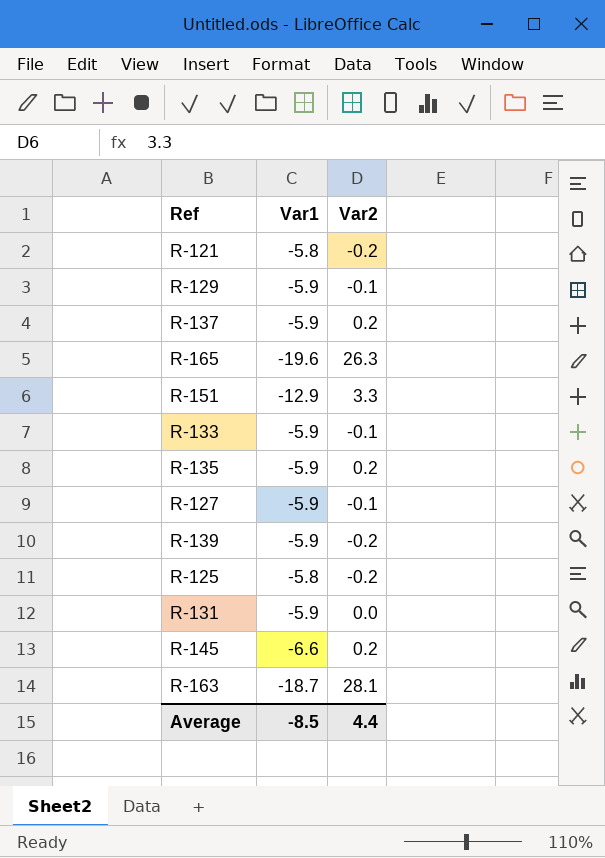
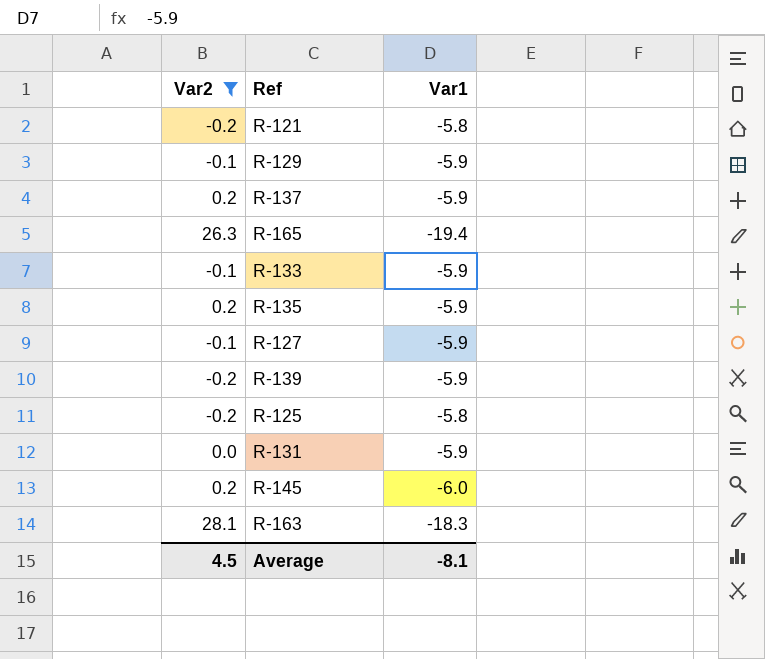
filter: none -> Var2 != 3.3
column Var2 | position: 3 -> 1
R-165 | Var1: -19.6 -> -19.4
R-145 | Var1: -6.6 -> -6.0
R-163 | Var1: -18.7 -> -18.3
Average | Var2: 4.4 -> 4.5
Average | Var1: -8.5 -> -8.1

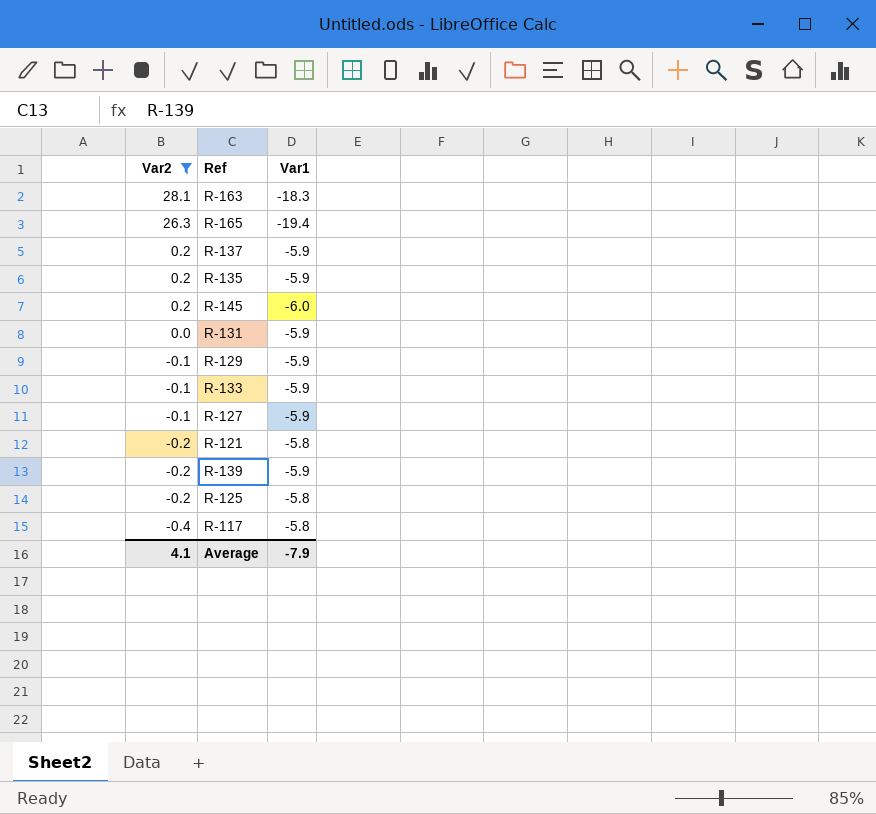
row order: none -> Var2 descending
row R-117: none -> -0.4 | -5.8
Average | Var2: 4.5 -> 4.1
Average | Var1: -8.1 -> -7.9

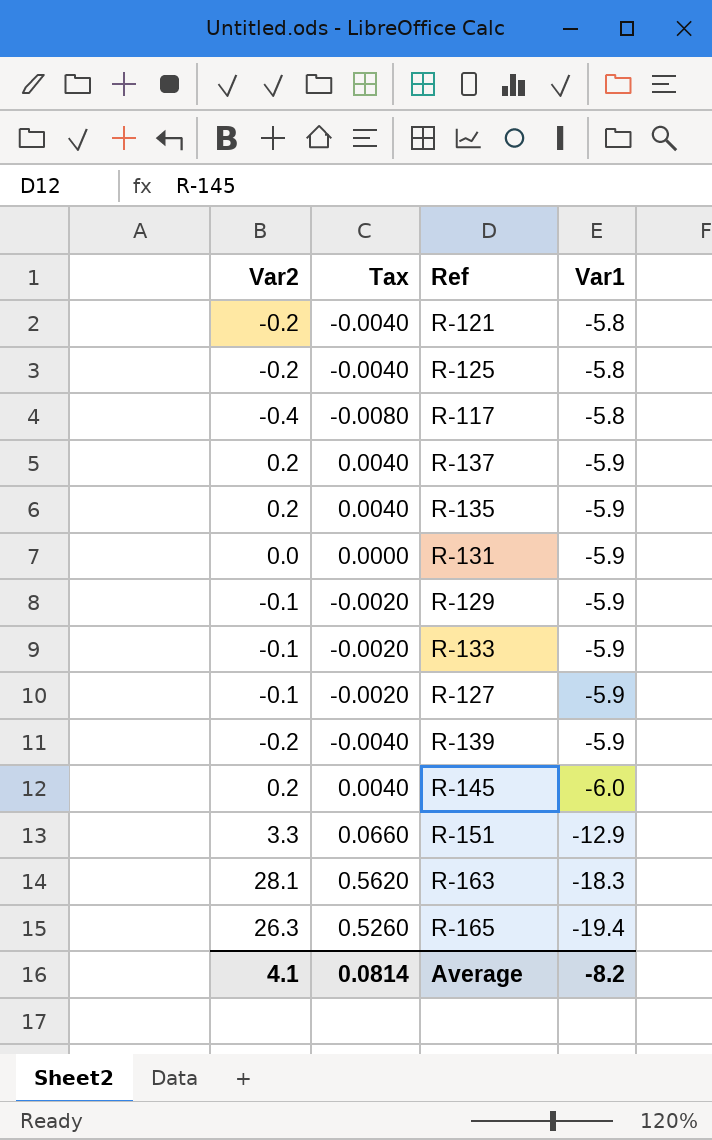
filter: Var2 != 3.3 -> none
row order: Var2 descending -> Var1 descending
column Tax | formula: none -> [Var2] * 0.02
Average | Var1: -7.9 -> -8.2

